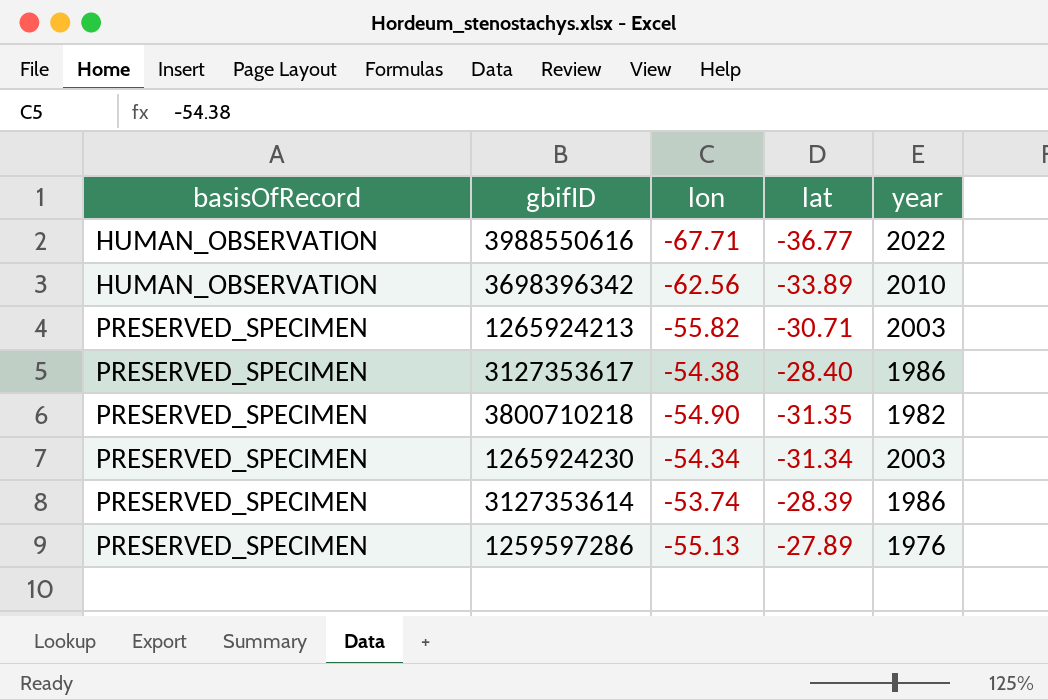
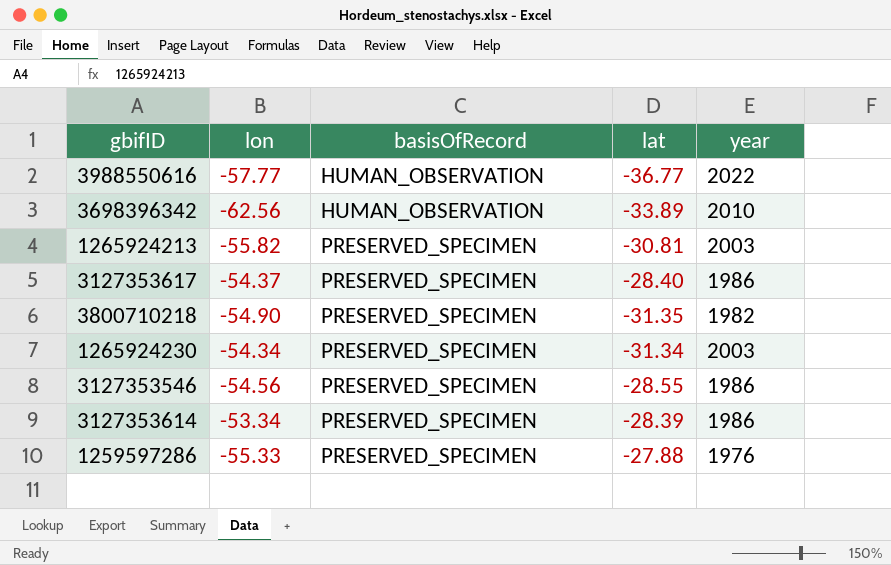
column basisOfRecord | position: 1 -> 3
3988550616 | lon: -67.71 -> -57.77
1265924213 | lat: -30.71 -> -30.81
3127353617 | lon: -54.38 -> -54.37
row 3127353546: none -> -54.56 | PRESERVED_SPECIMEN | -28.55 | 1986
3127353614 | lon: -53.74 -> -53.34
1259597286 | lon: -55.13 -> -55.33
1259597286 | lat: -27.89 -> -27.88

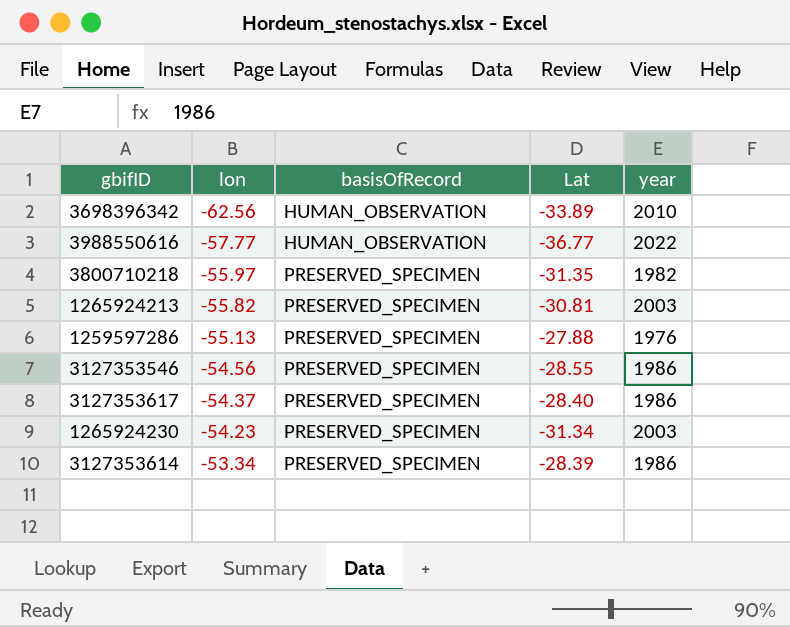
row order: basisOfRecord ascending -> lon ascending
column name: lat -> Lat
3800710218 | lon: -54.90 -> -55.97
1259597286 | lon: -55.33 -> -55.13
1265924230 | lon: -54.34 -> -54.23

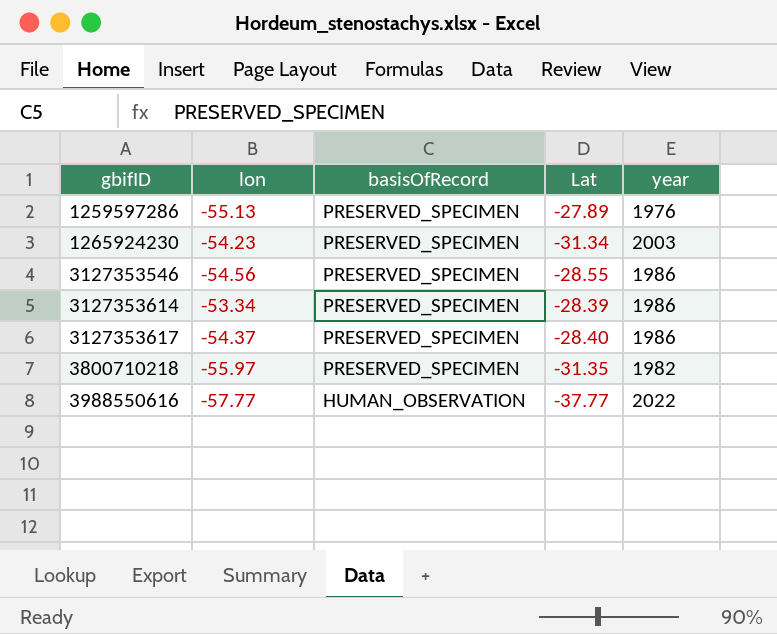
row order: lon ascending -> gbifID ascending
row 3698396342: -62.56 | HUMAN_OBSERVATION | -33.89 | 2010 -> none
row 1265924213: -55.82 | PRESERVED_SPECIMEN | -30.81 | 2003 -> none
1259597286 | Lat: -27.88 -> -27.89
3988550616 | Lat: -36.77 -> -37.77

